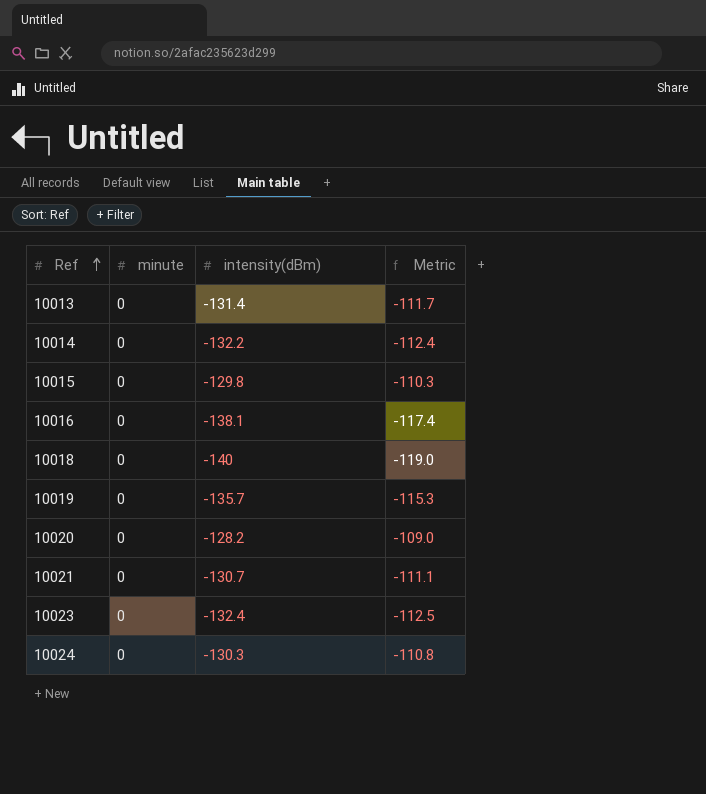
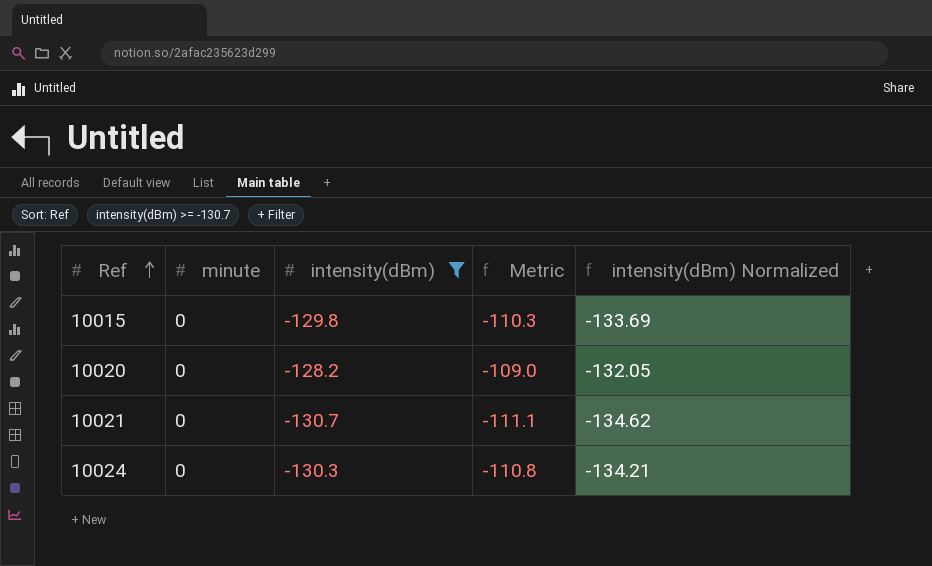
filter: none -> intensity(dBm) >= -130.7
column intensity(dBm) Normalized | formula: none -> [intensity(dBm)] * 1.03

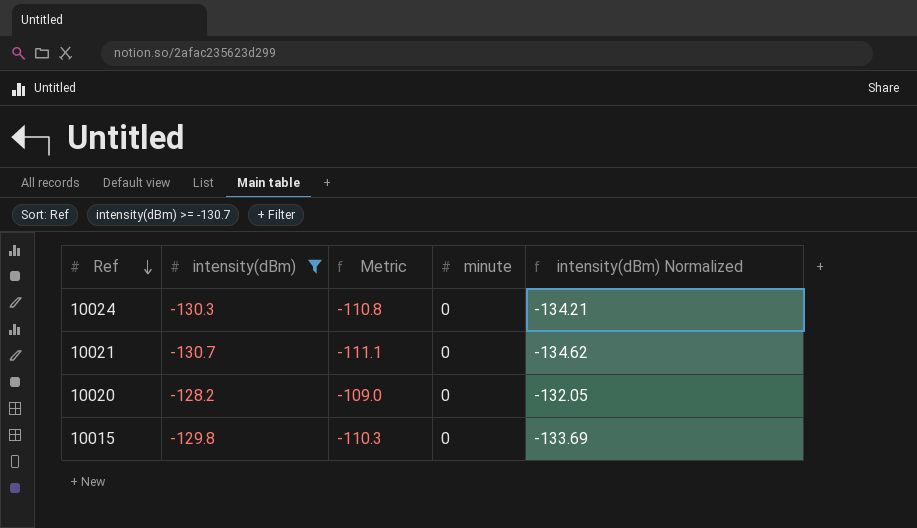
row order: Ref ascending -> Ref descending
column minute | position: 2 -> 4

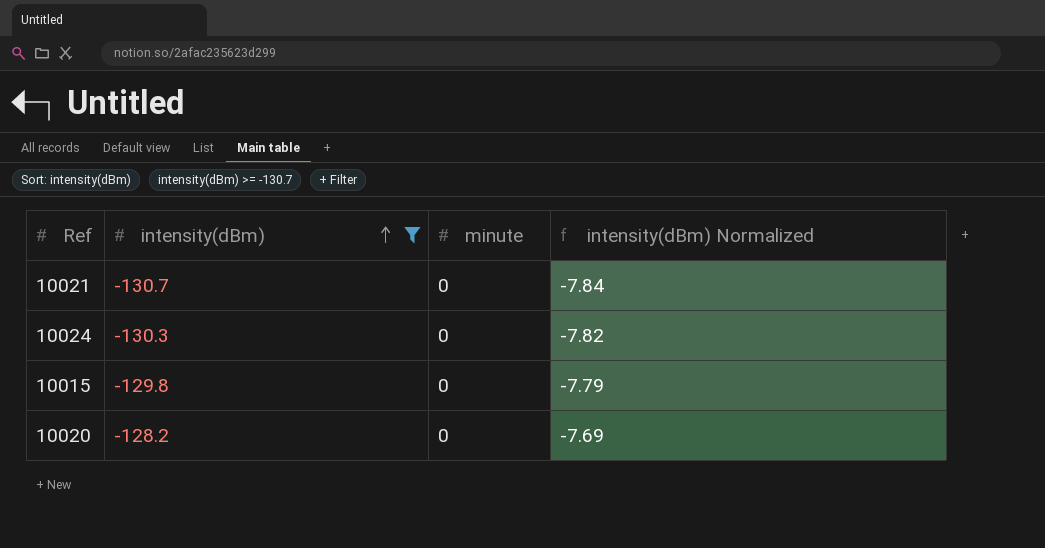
row order: Ref descending -> intensity(dBm) ascending
column Metric | formula: [intensity(dBm)] * 0.85 -> none
column intensity(dBm) Normalized | formula: [intensity(dBm)] * 1.03 -> [intensity(dBm)] * 0.06

